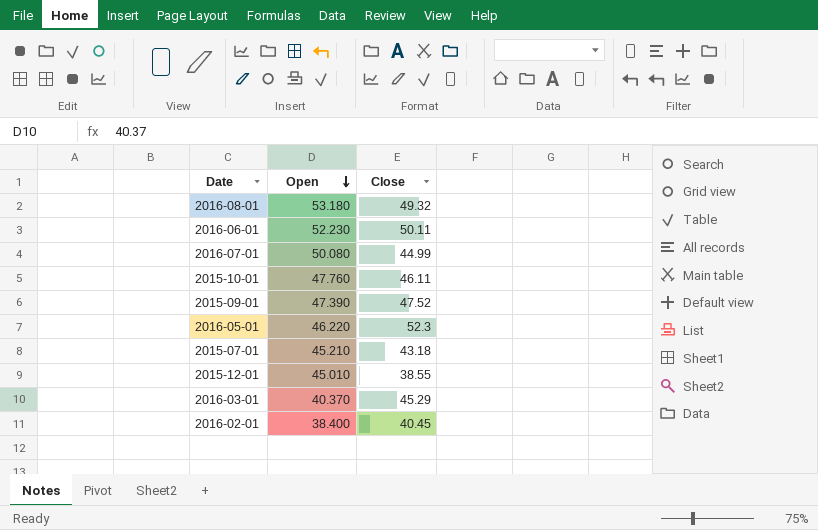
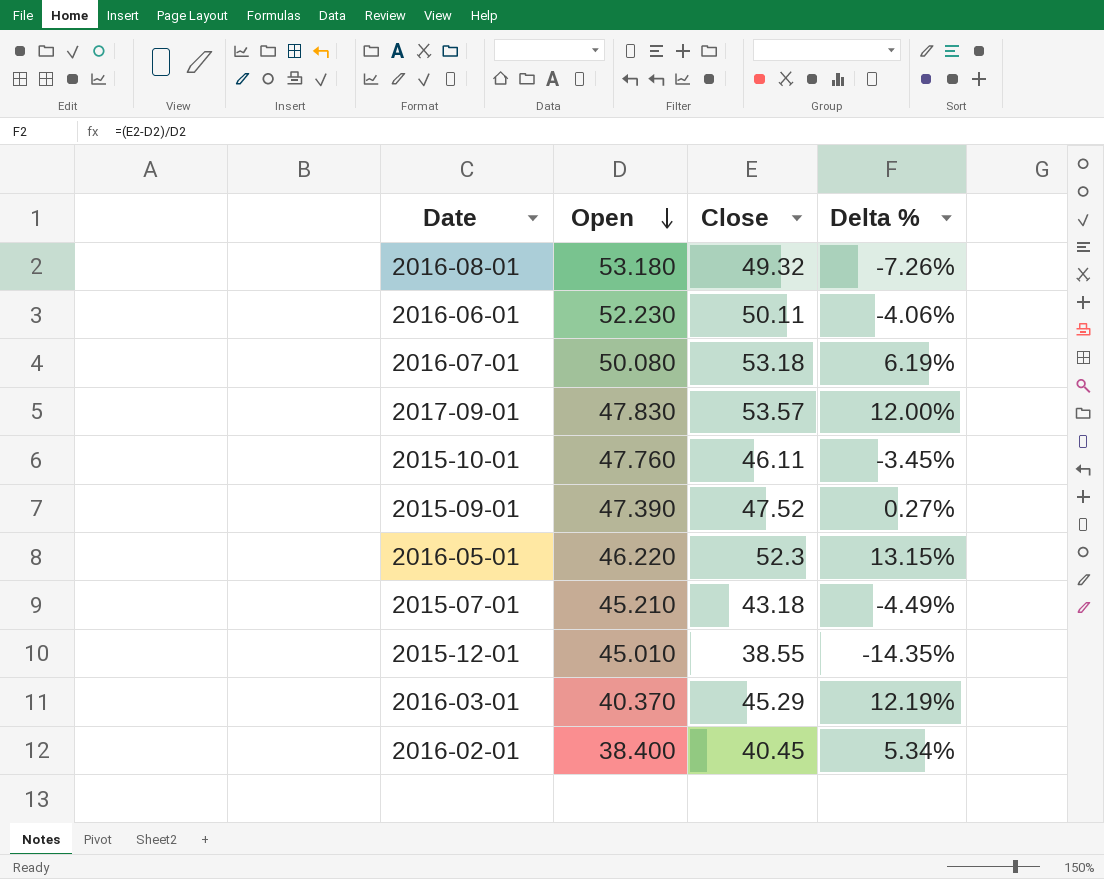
column Delta % | formula: none -> ([Close] - [Open]) / [Open]
2016-07-01 | Close: 44.99 -> 53.18
row 2017-09-01: none -> 47.830 | 53.57 | 12.00%

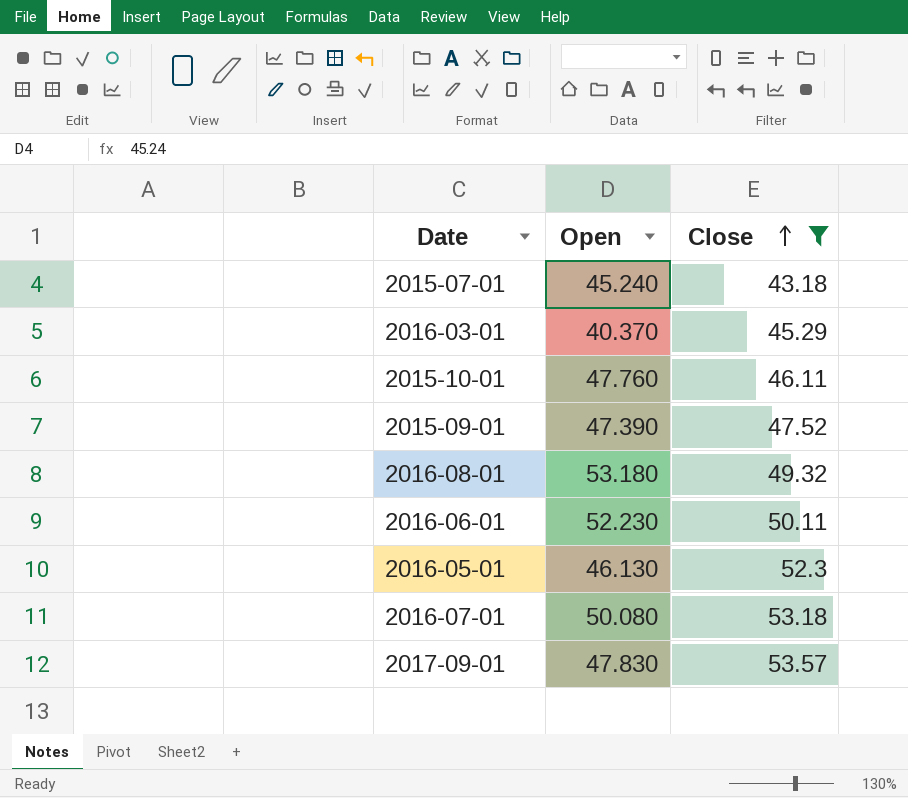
filter: none -> Close >= 43.18
row order: Open descending -> Close ascending
column Delta % | formula: ([Close] - [Open]) / [Open] -> none
2015-07-01 | Open: 45.210 -> 45.240
2016-05-01 | Open: 46.220 -> 46.130

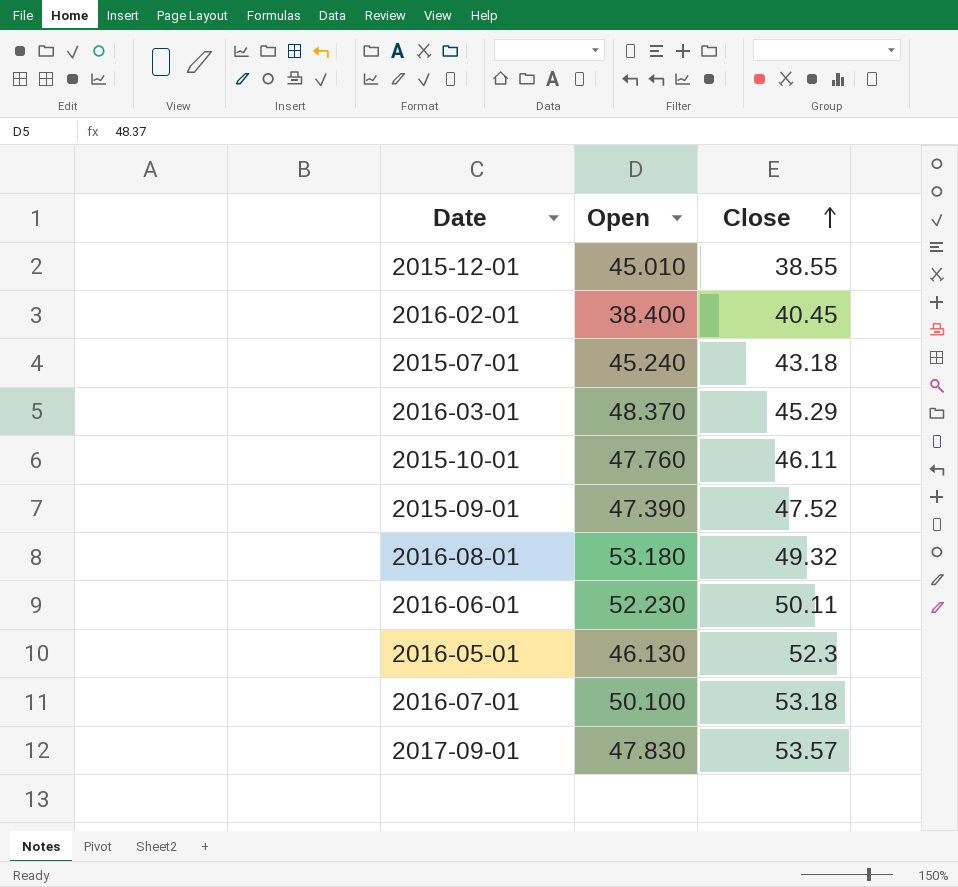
filter: Close >= 43.18 -> none
2016-03-01 | Open: 40.370 -> 48.370
2016-07-01 | Open: 50.080 -> 50.100

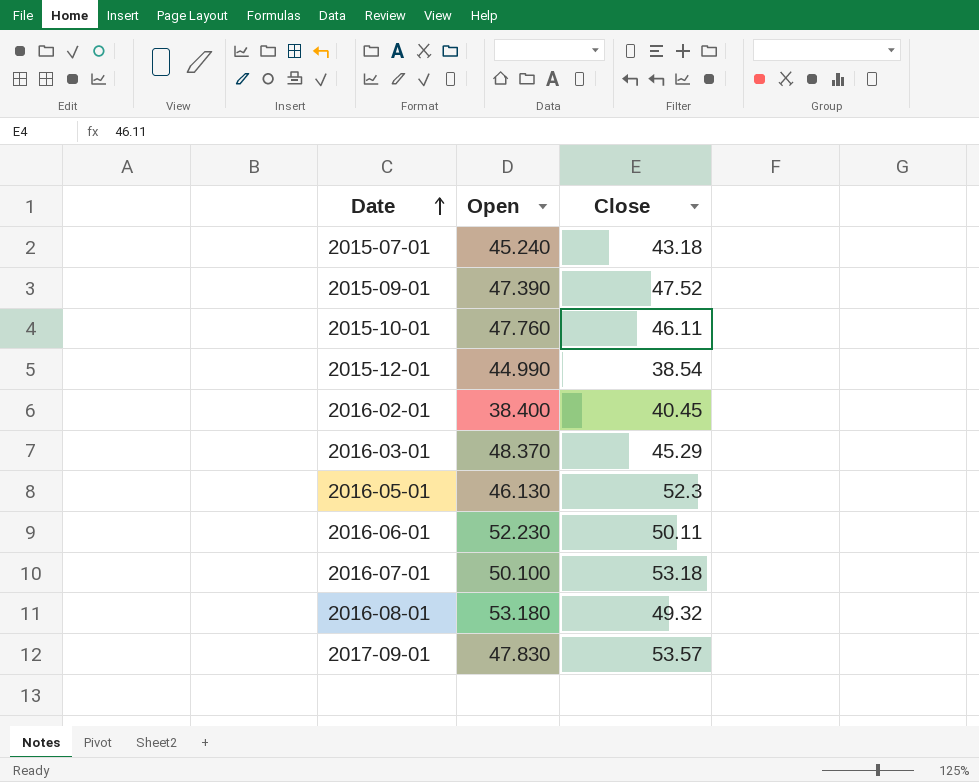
row order: Close ascending -> Date ascending
2015-12-01 | Open: 45.010 -> 44.990
2015-12-01 | Close: 38.55 -> 38.54

